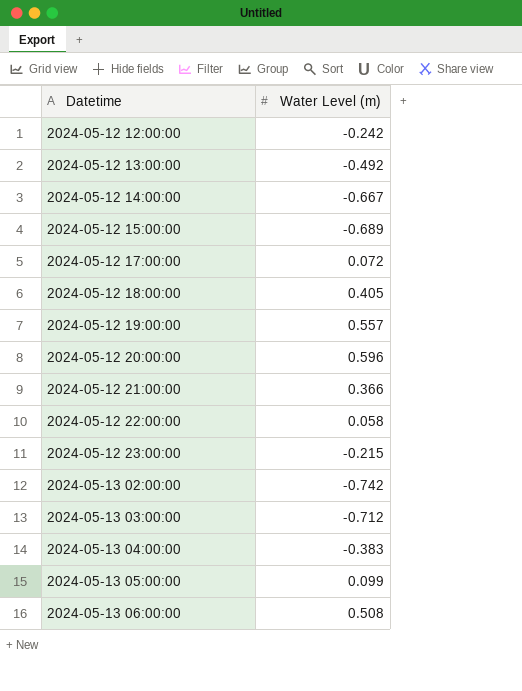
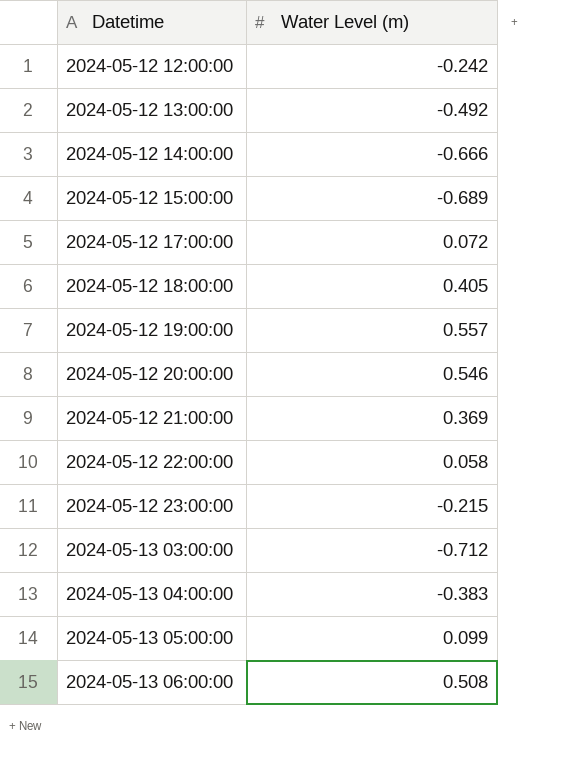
row 2024-05-13 02:00:00: -0.742 -> none
2024-05-12 14:00:00 | Water Level (m): -0.667 -> -0.666
2024-05-12 20:00:00 | Water Level (m): 0.596 -> 0.546
2024-05-12 21:00:00 | Water Level (m): 0.366 -> 0.369

